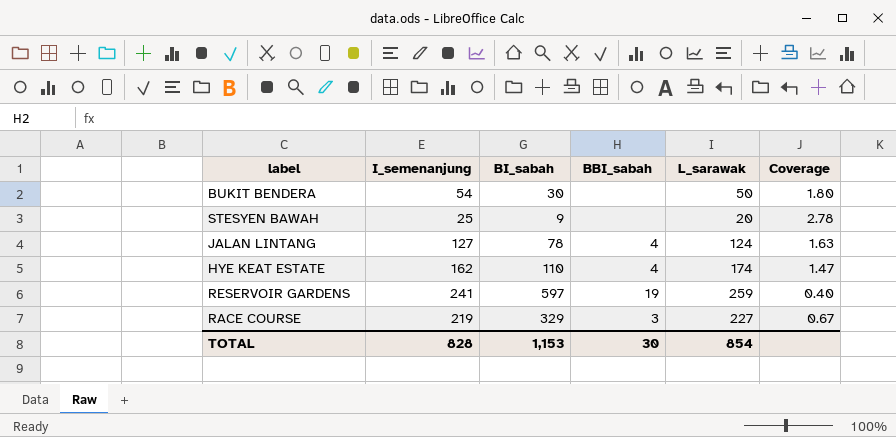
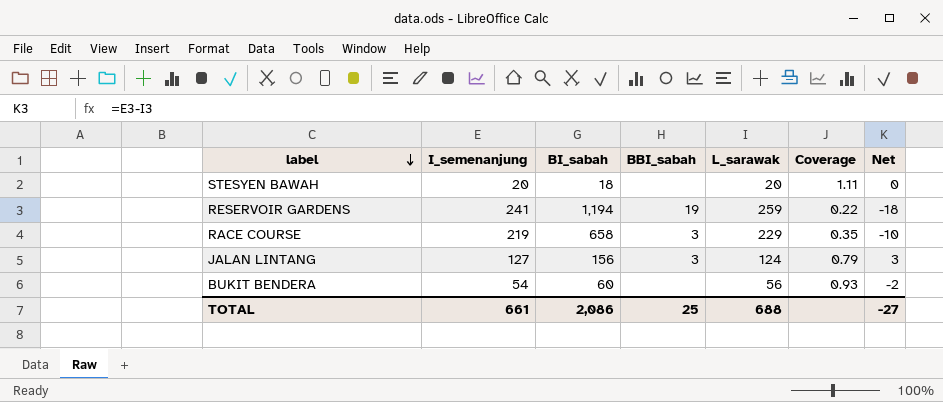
row order: none -> label descending
column Coverage | formula: [I_semenanjung] / [BI_sabah] -> [L_sarawak] / [BI_sabah]
column Net | formula: none -> [I_semenanjung] - [L_sarawak]
row HYE KEAT ESTATE: 162 | 110 | 4 | 174 | 1.47 -> none
STESYEN BAWAH | I_semenanjung: 25 -> 20
STESYEN BAWAH | BI_sabah: 9 -> 18
RESERVOIR GARDENS | BI_sabah: 597 -> 1,194
RACE COURSE | BI_sabah: 329 -> 658
RACE COURSE | L_sarawak: 227 -> 229
JALAN LINTANG | BI_sabah: 78 -> 156
JALAN LINTANG | BBI_sabah: 4 -> 3
BUKIT BENDERA | BI_sabah: 30 -> 60
BUKIT BENDERA | L_sarawak: 50 -> 56
TOTAL | I_semenanjung: 828 -> 661
TOTAL | BI_sabah: 1,153 -> 2,086
TOTAL | BBI_sabah: 30 -> 25
TOTAL | L_sarawak: 854 -> 688

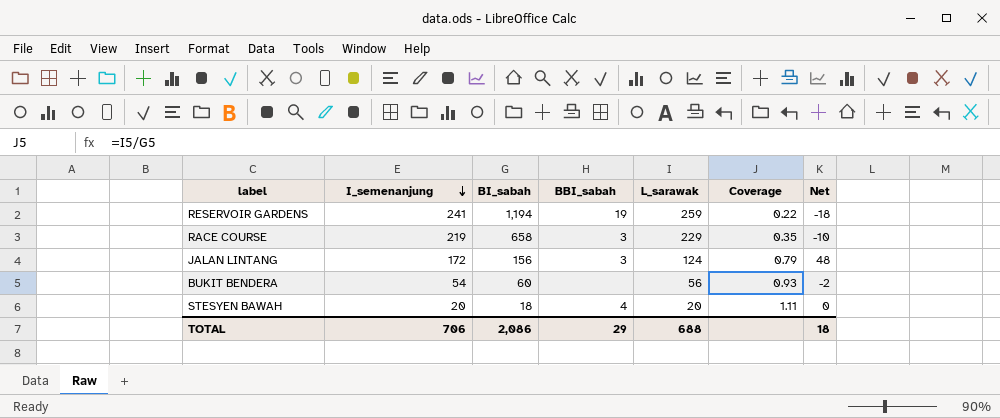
row order: label descending -> I_semenanjung descending
JALAN LINTANG | I_semenanjung: 127 -> 172
JALAN LINTANG | Net: 3 -> 48
STESYEN BAWAH | BBI_sabah: none -> 4
TOTAL | I_semenanjung: 661 -> 706
TOTAL | BBI_sabah: 25 -> 29
TOTAL | Net: -27 -> 18

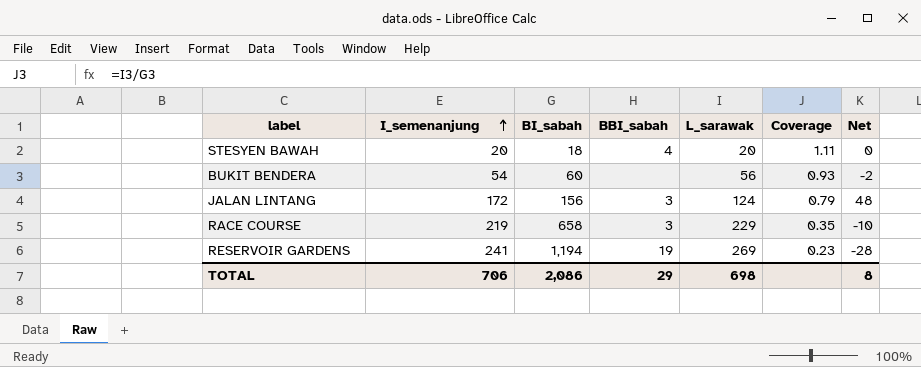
row order: I_semenanjung descending -> I_semenanjung ascending
RESERVOIR GARDENS | L_sarawak: 259 -> 269
RESERVOIR GARDENS | Coverage: 0.22 -> 0.23
RESERVOIR GARDENS | Net: -18 -> -28
TOTAL | L_sarawak: 688 -> 698
TOTAL | Net: 18 -> 8

